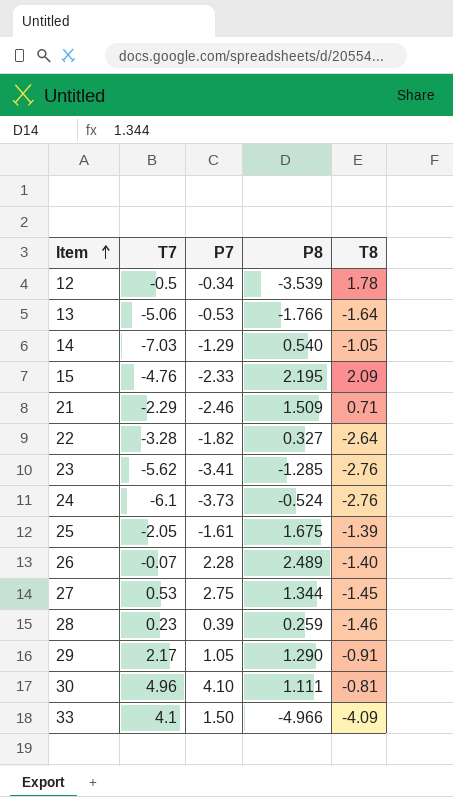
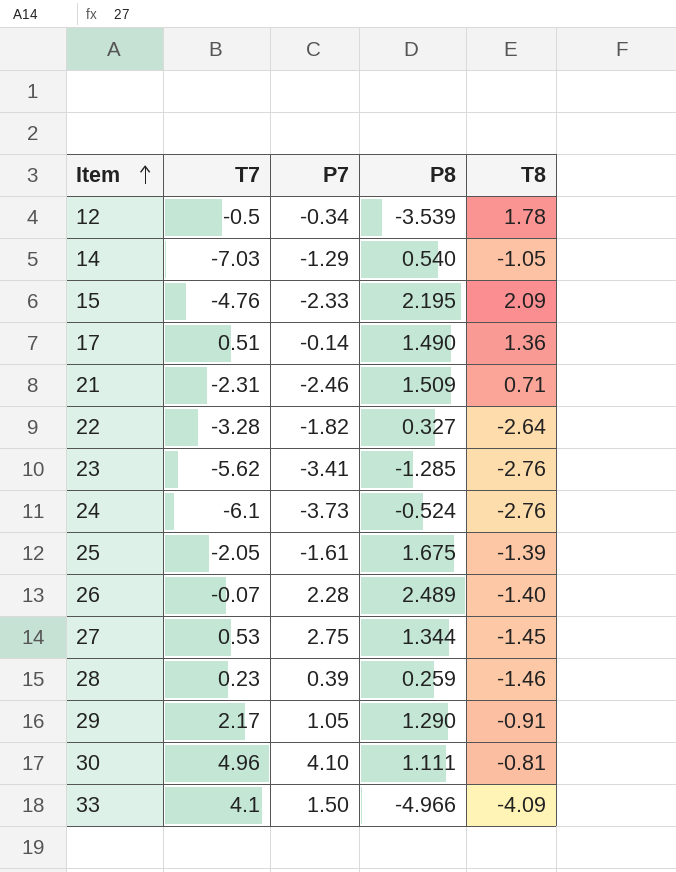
row 13: -5.06 | -0.53 | -1.766 | -1.64 -> none
row 17: none -> 0.51 | -0.14 | 1.490 | 1.36
21 | T7: -2.29 -> -2.31

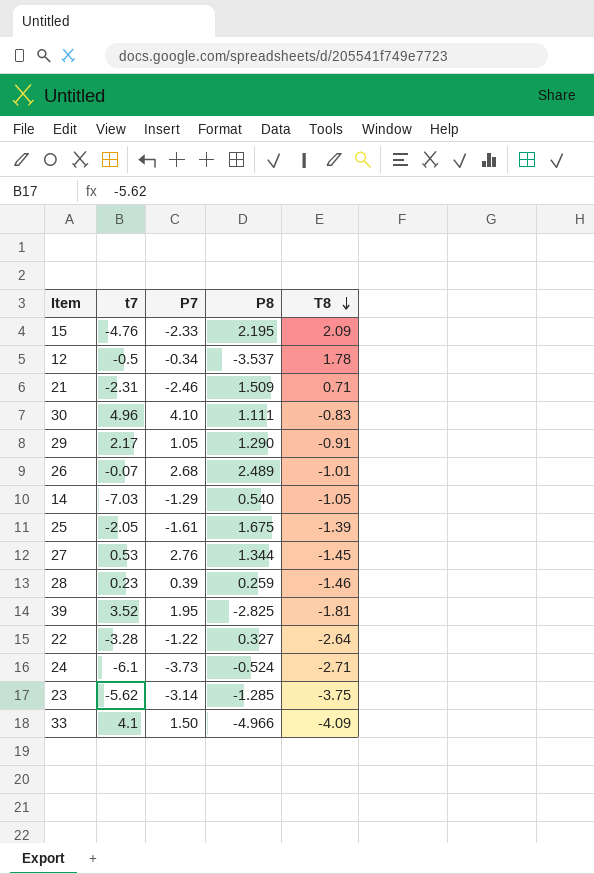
row order: Item ascending -> T8 descending
column name: T7 -> t7
row 17: 0.51 | -0.14 | 1.490 | 1.36 -> none
12 | P8: -3.539 -> -3.537
30 | T8: -0.81 -> -0.83
26 | P7: 2.28 -> 2.68
26 | T8: -1.40 -> -1.01
27 | P7: 2.75 -> 2.76
row 39: none -> 3.52 | 1.95 | -2.825 | -1.81
22 | P7: -1.82 -> -1.22
24 | T8: -2.76 -> -2.71
23 | P7: -3.41 -> -3.14
23 | T8: -2.76 -> -3.75

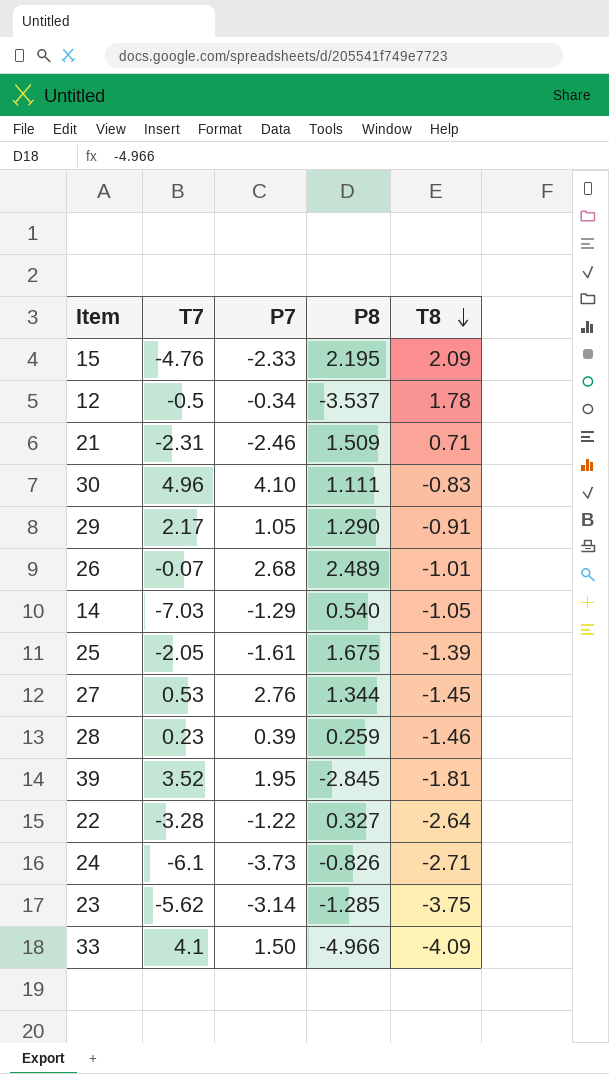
column name: t7 -> T7
39 | P8: -2.825 -> -2.845
24 | P8: -0.524 -> -0.826

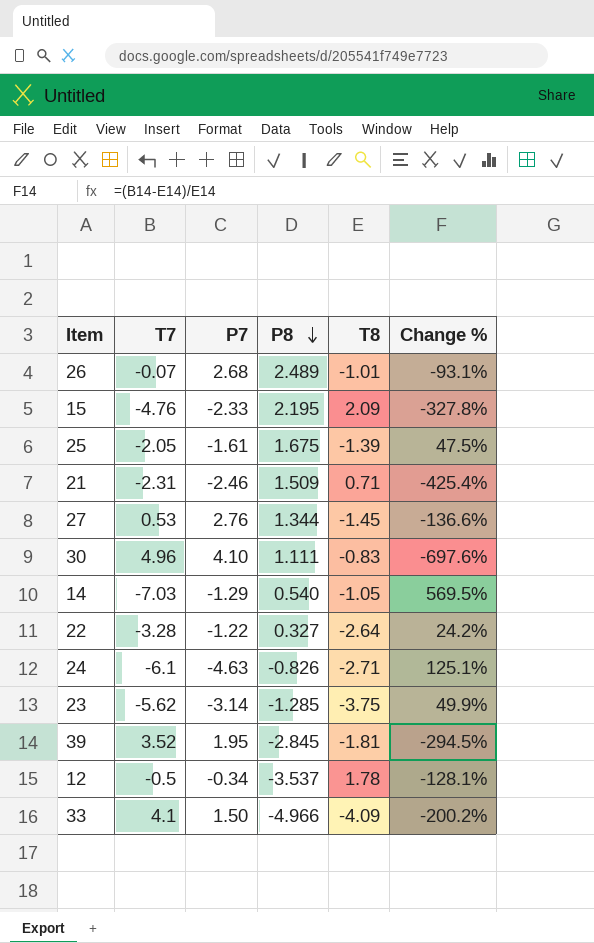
row order: T8 descending -> P8 descending
column Change % | formula: none -> ([T7] - [T8]) / [T8]
row 29: 2.17 | 1.05 | 1.290 | -0.91 -> none
row 28: 0.23 | 0.39 | 0.259 | -1.46 -> none
24 | P7: -3.73 -> -4.63

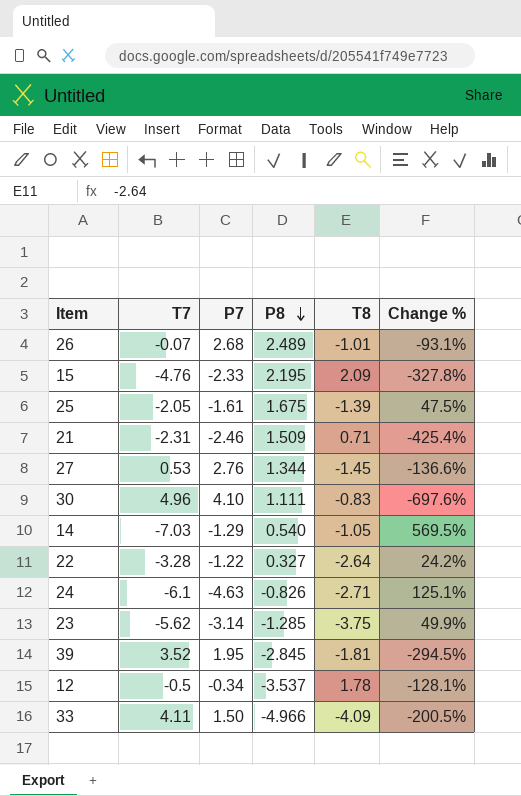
33 | T7: 4.1 -> 4.11
33 | Change %: -200.2% -> -200.5%

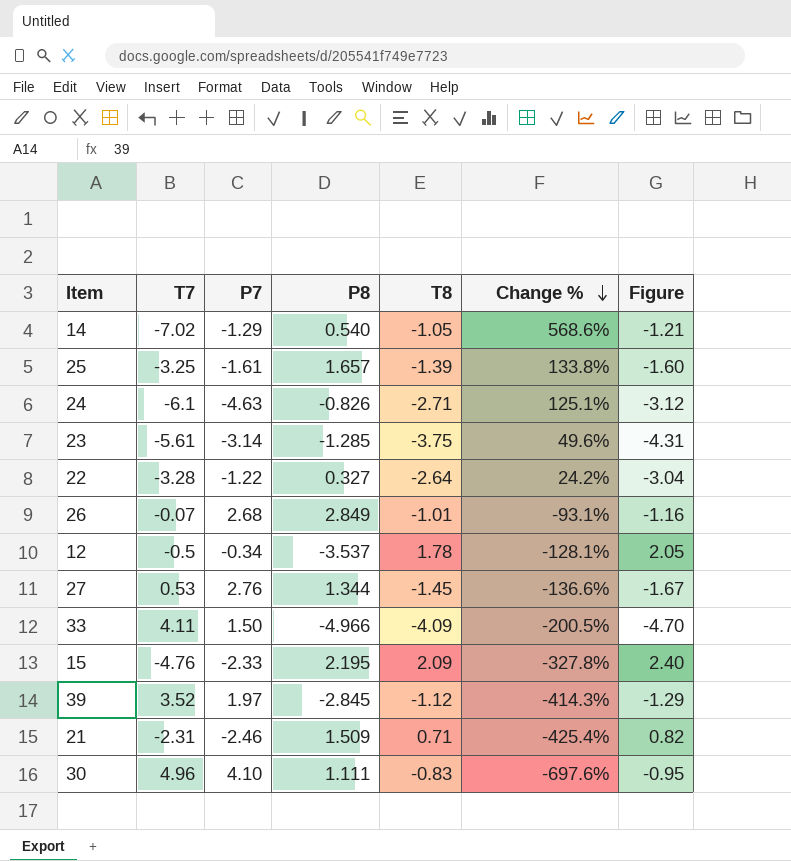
row order: P8 descending -> Change % descending
column Figure | formula: none -> [T8] * 1.15
14 | T7: -7.03 -> -7.02
14 | Change %: 569.5% -> 568.6%
25 | T7: -2.05 -> -3.25
25 | P8: 1.675 -> 1.657
25 | Change %: 47.5% -> 133.8%
23 | T7: -5.62 -> -5.61
23 | Change %: 49.9% -> 49.6%
26 | P8: 2.489 -> 2.849
39 | P7: 1.95 -> 1.97
39 | T8: -1.81 -> -1.12
39 | Change %: -294.5% -> -414.3%

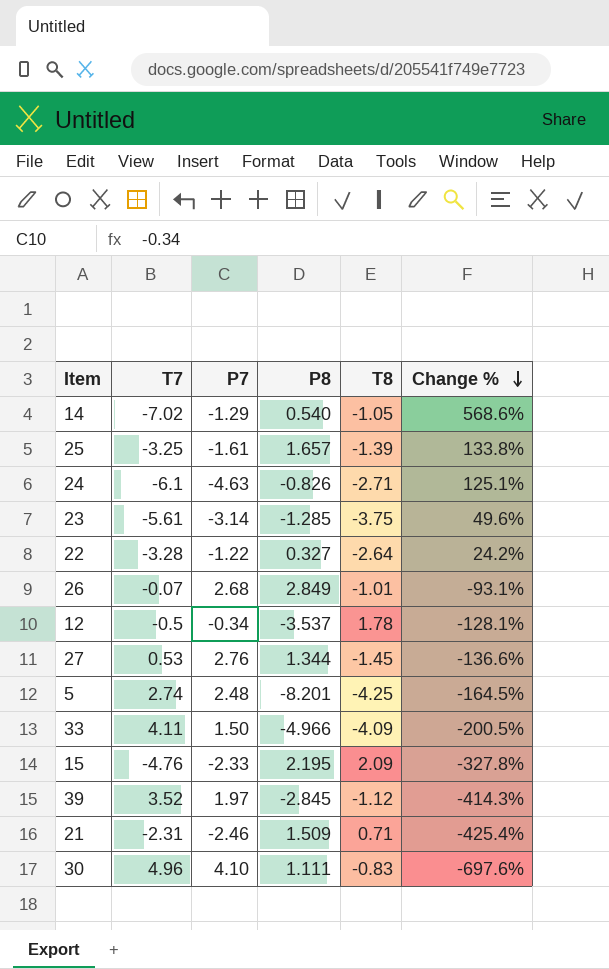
column Figure | formula: [T8] * 1.15 -> none
row 5: none -> 2.74 | 2.48 | -8.201 | -4.25 | -164.5%

